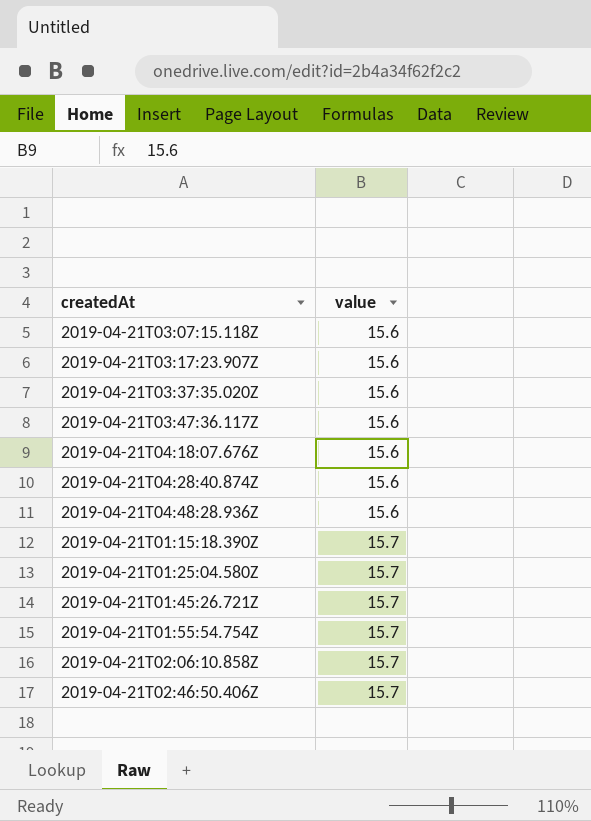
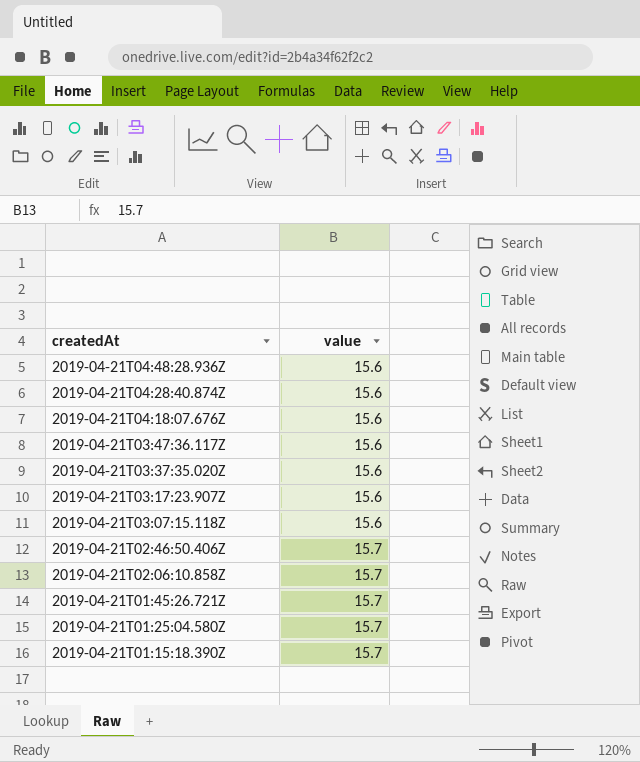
row order: value ascending -> createdAt descending
row 2019-04-21T01:55:54.754Z: 15.7 -> none

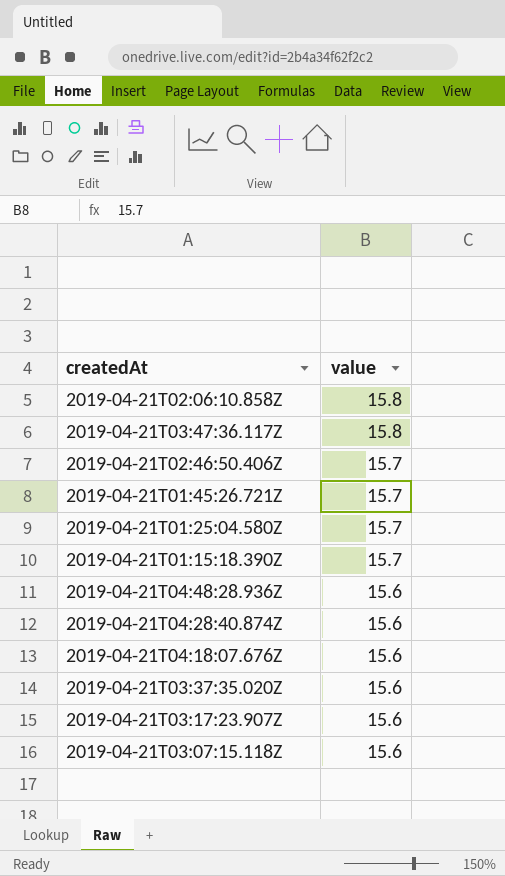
row order: createdAt descending -> value descending
2019-04-21T02:06:10.858Z | value: 15.7 -> 15.8
2019-04-21T03:47:36.117Z | value: 15.6 -> 15.8

